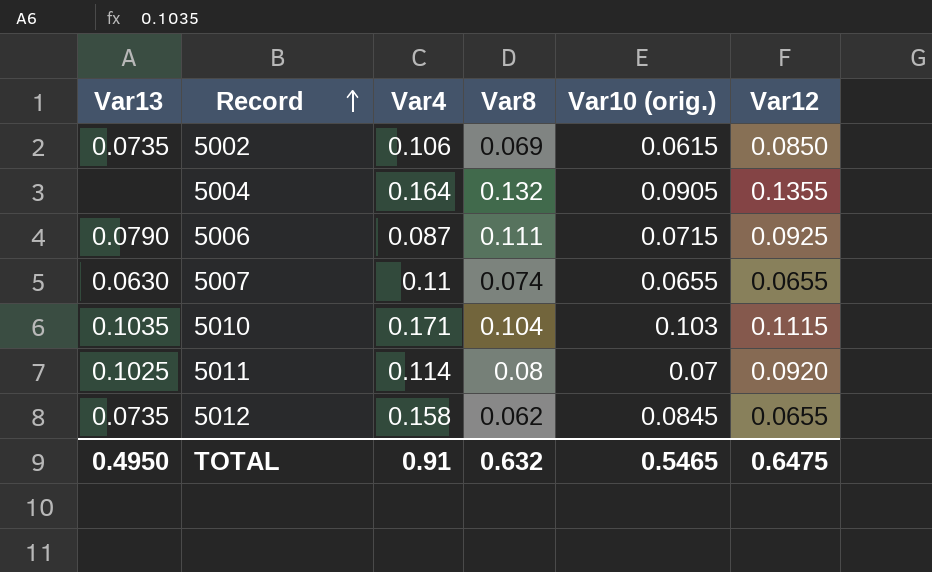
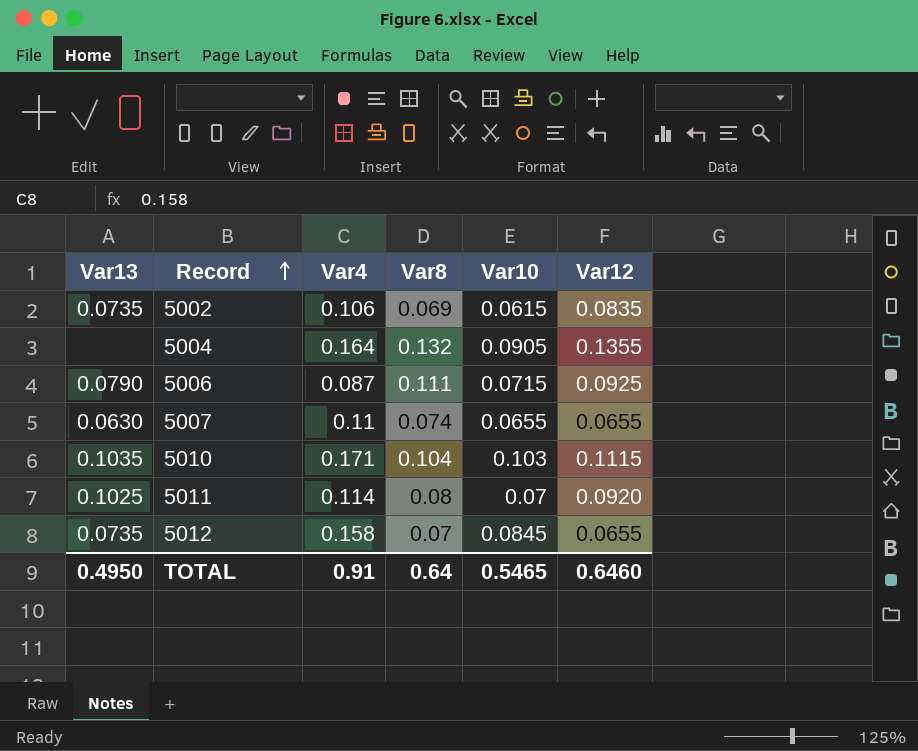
column name: Var10 (orig.) -> Var10
5002 | Var12: 0.0850 -> 0.0835
5012 | Var8: 0.062 -> 0.07
TOTAL | Var8: 0.632 -> 0.64
TOTAL | Var12: 0.6475 -> 0.6460

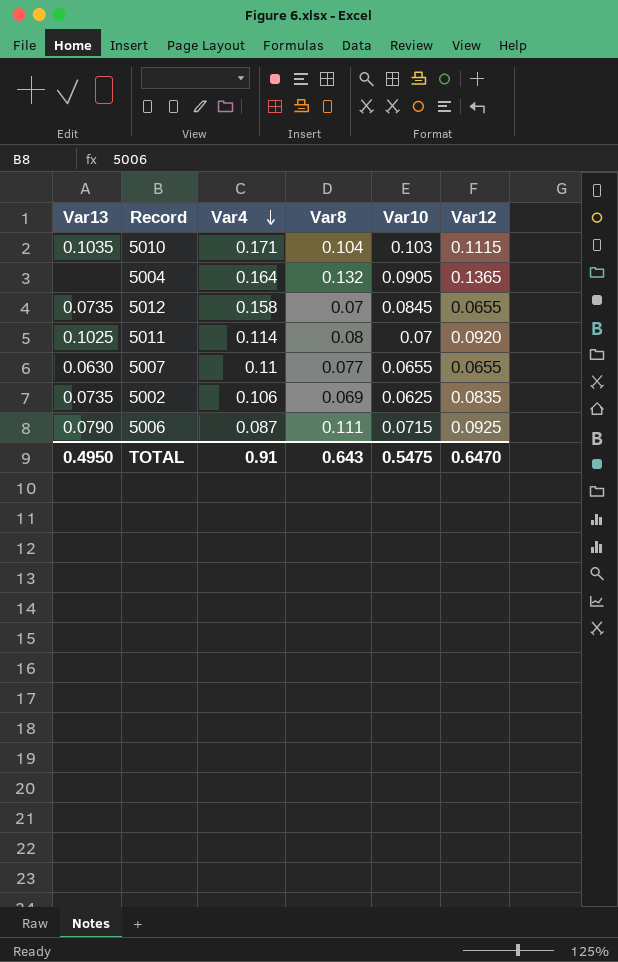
row order: Record ascending -> Var4 descending
5004 | Var12: 0.1355 -> 0.1365
5007 | Var8: 0.074 -> 0.077
5002 | Var10: 0.0615 -> 0.0625
TOTAL | Var8: 0.64 -> 0.643
TOTAL | Var10: 0.5465 -> 0.5475
TOTAL | Var12: 0.6460 -> 0.6470

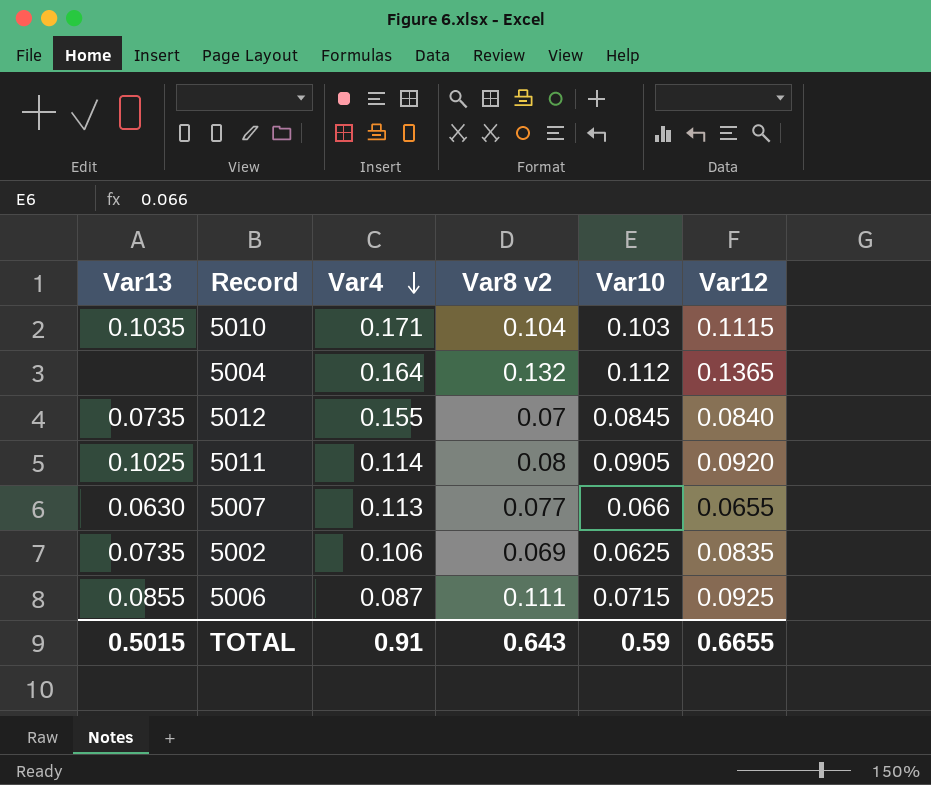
column name: Var8 -> Var8 v2
5004 | Var10: 0.0905 -> 0.112
5012 | Var4: 0.158 -> 0.155
5012 | Var12: 0.0655 -> 0.0840
5011 | Var10: 0.07 -> 0.0905
5007 | Var4: 0.11 -> 0.113
5007 | Var10: 0.0655 -> 0.066
5006 | Var13: 0.0790 -> 0.0855
TOTAL | Var13: 0.4950 -> 0.5015
TOTAL | Var10: 0.5475 -> 0.59
TOTAL | Var12: 0.6470 -> 0.6655

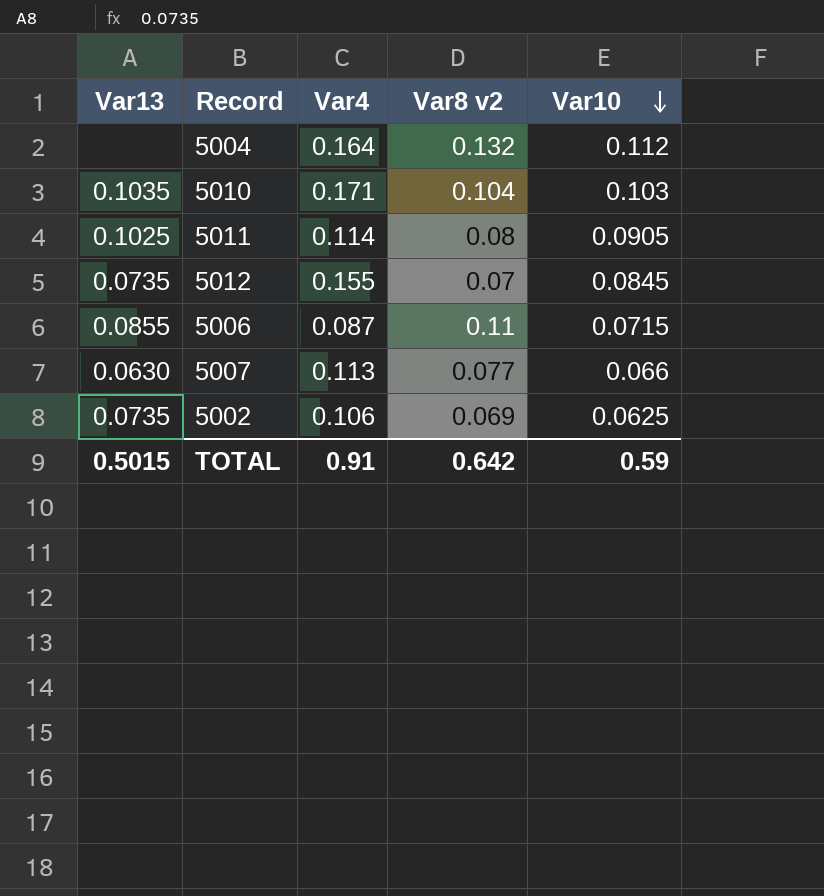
row order: Var4 descending -> Var10 descending
column Var12 | position: 6 -> none
5006 | Var8 v2: 0.111 -> 0.11
TOTAL | Var8 v2: 0.643 -> 0.642

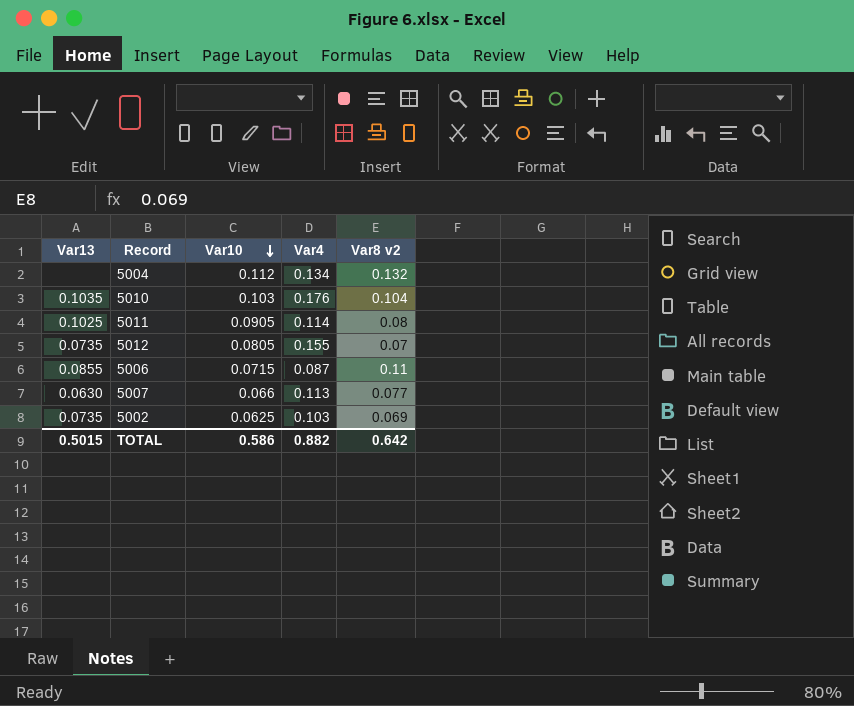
column Var10 | position: 5 -> 3
5004 | Var4: 0.164 -> 0.134
5010 | Var4: 0.171 -> 0.176
5012 | Var10: 0.0845 -> 0.0805
5002 | Var4: 0.106 -> 0.103
TOTAL | Var10: 0.59 -> 0.586
TOTAL | Var4: 0.91 -> 0.882

